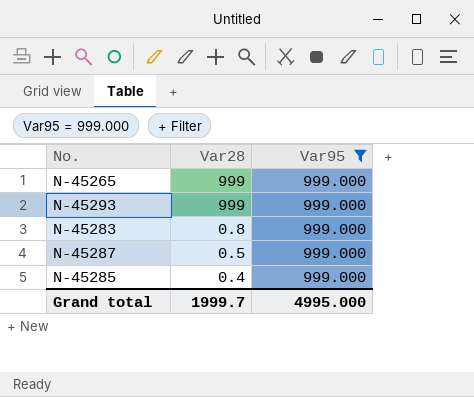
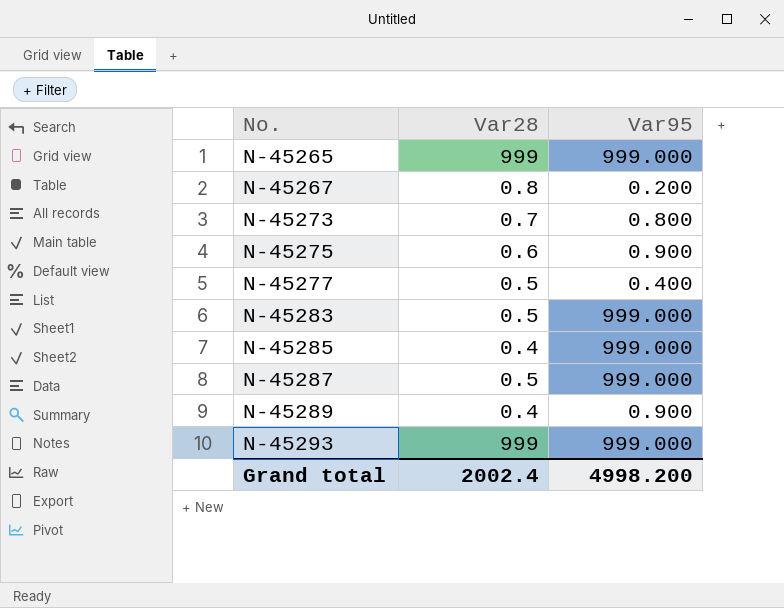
filter: Var95 = 999.000 -> none
row order: Var28 descending -> No. ascending
N-45283 | Var28: 0.8 -> 0.5
Grand total | Var28: 1999.7 -> 2002.4
Grand total | Var95: 4995.000 -> 4998.200

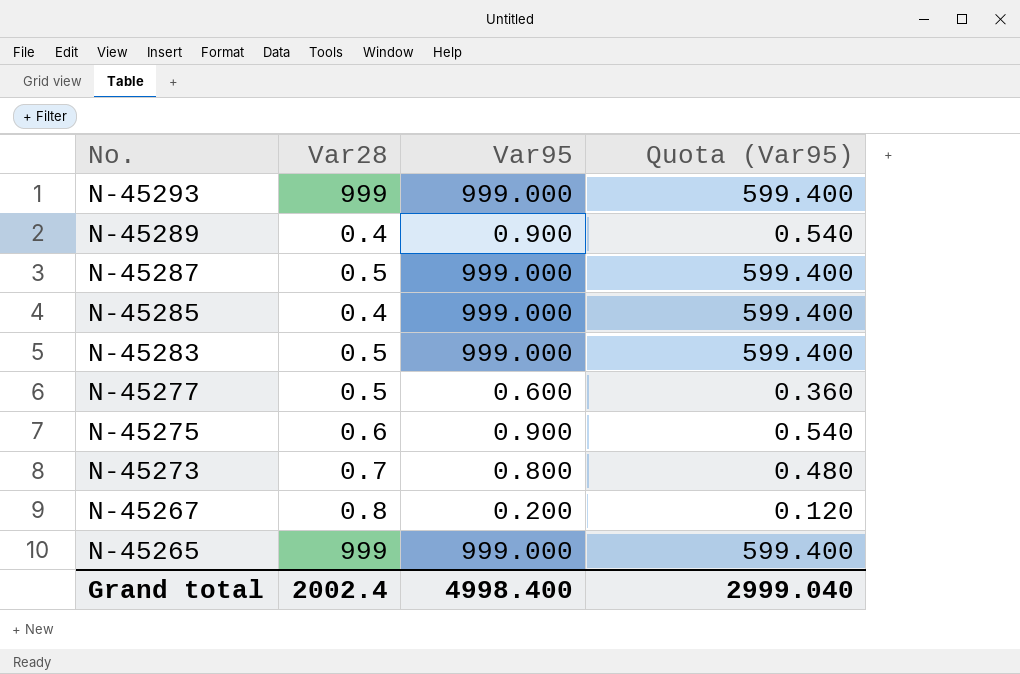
row order: No. ascending -> No. descending
column Quota (Var95) | formula: none -> [Var95] * 0.6
N-45277 | Var95: 0.400 -> 0.600
Grand total | Var95: 4998.200 -> 4998.400

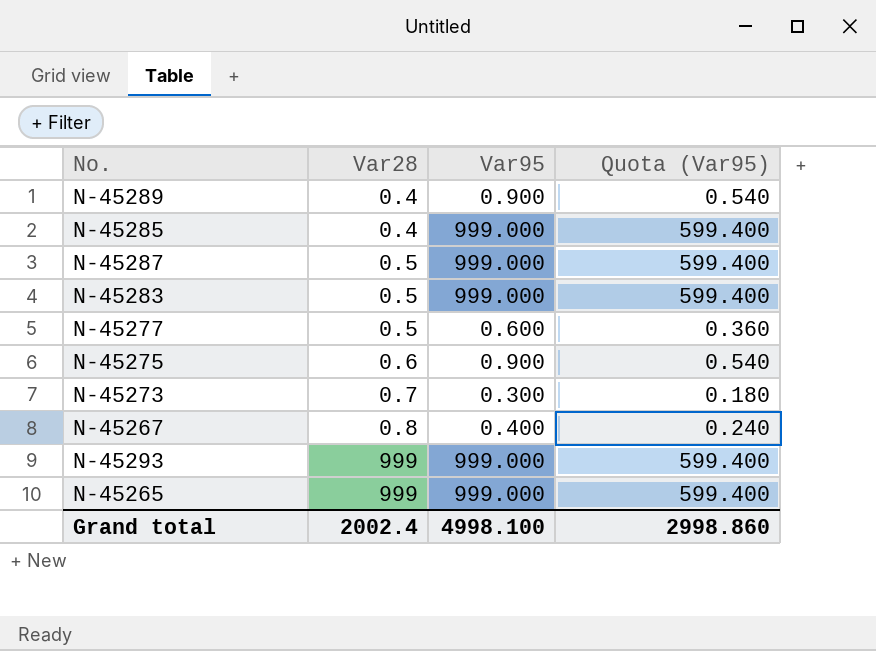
row order: No. descending -> Var28 ascending
N-45273 | Var95: 0.800 -> 0.300
N-45273 | Quota (Var95): 0.480 -> 0.180
N-45267 | Var95: 0.200 -> 0.400
N-45267 | Quota (Var95): 0.120 -> 0.240
Grand total | Var95: 4998.400 -> 4998.100
Grand total | Quota (Var95): 2999.040 -> 2998.860

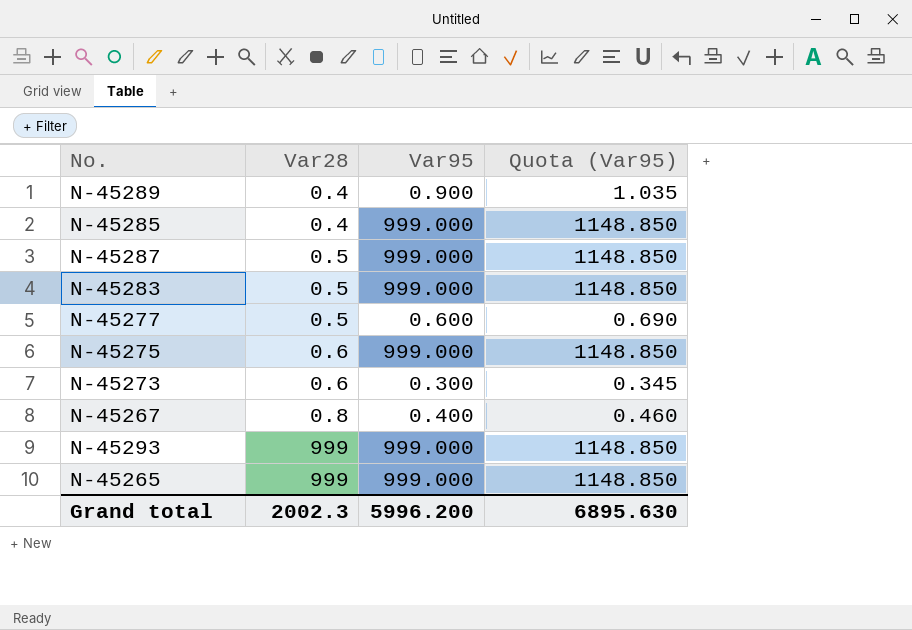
column Quota (Var95) | formula: [Var95] * 0.6 -> [Var95] * 1.15
N-45275 | Var95: 0.900 -> 999.000
N-45273 | Var28: 0.7 -> 0.6
Grand total | Var28: 2002.4 -> 2002.3
Grand total | Var95: 4998.100 -> 5996.200
Grand total | Quota (Var95): 2998.860 -> 6895.630

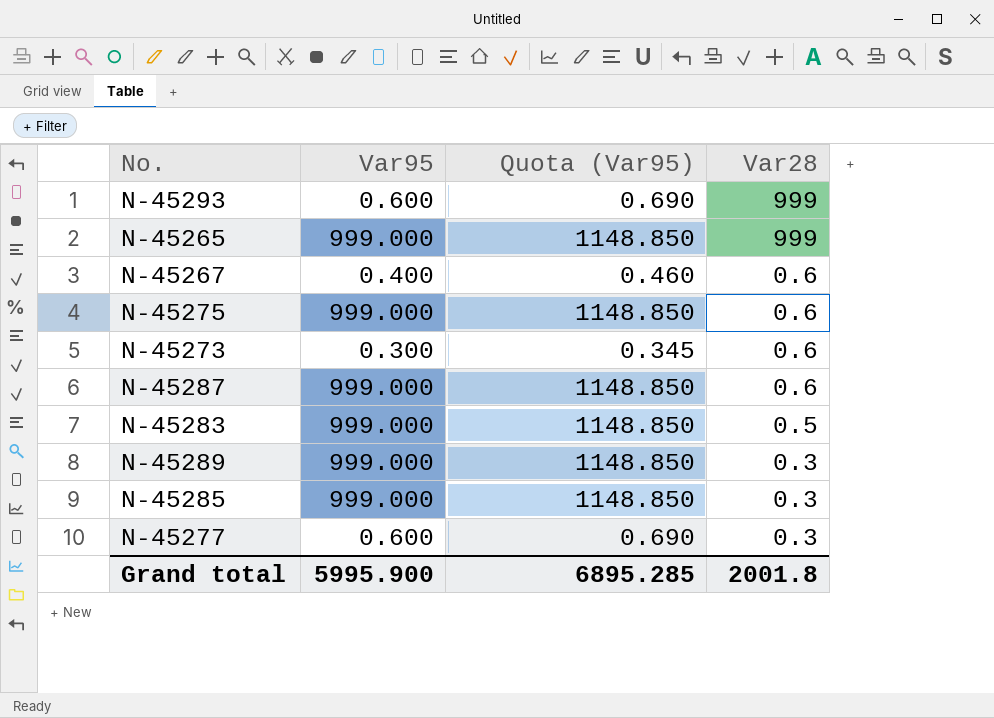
row order: Var28 ascending -> Var28 descending
column Var28 | position: 2 -> 4
N-45293 | Var95: 999.000 -> 0.600
N-45293 | Quota (Var95): 1148.850 -> 0.690
N-45267 | Var28: 0.8 -> 0.6
N-45287 | Var28: 0.5 -> 0.6
N-45289 | Var95: 0.900 -> 999.000
N-45289 | Quota (Var95): 1.035 -> 1148.850
N-45289 | Var28: 0.4 -> 0.3
N-45285 | Var28: 0.4 -> 0.3
N-45277 | Var28: 0.5 -> 0.3
Grand total | Var95: 5996.200 -> 5995.900
Grand total | Quota (Var95): 6895.630 -> 6895.285
Grand total | Var28: 2002.3 -> 2001.8

